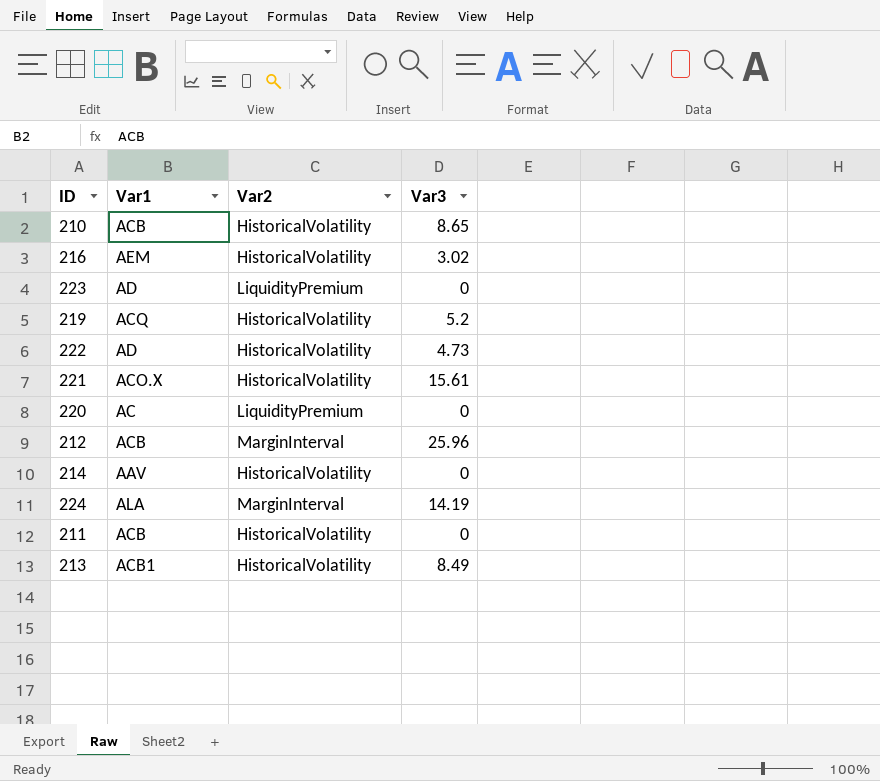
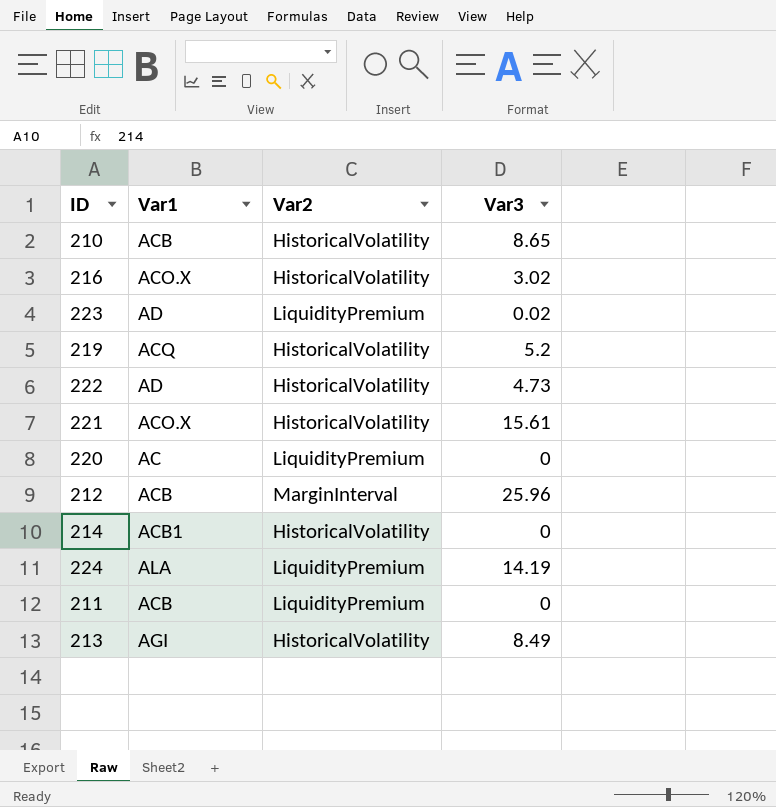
216 | Var1: AEM -> ACO.X
223 | Var3: 0 -> 0.02
214 | Var1: AAV -> ACB1
224 | Var2: MarginInterval -> LiquidityPremium
211 | Var2: HistoricalVolatility -> LiquidityPremium
213 | Var1: ACB1 -> AGI

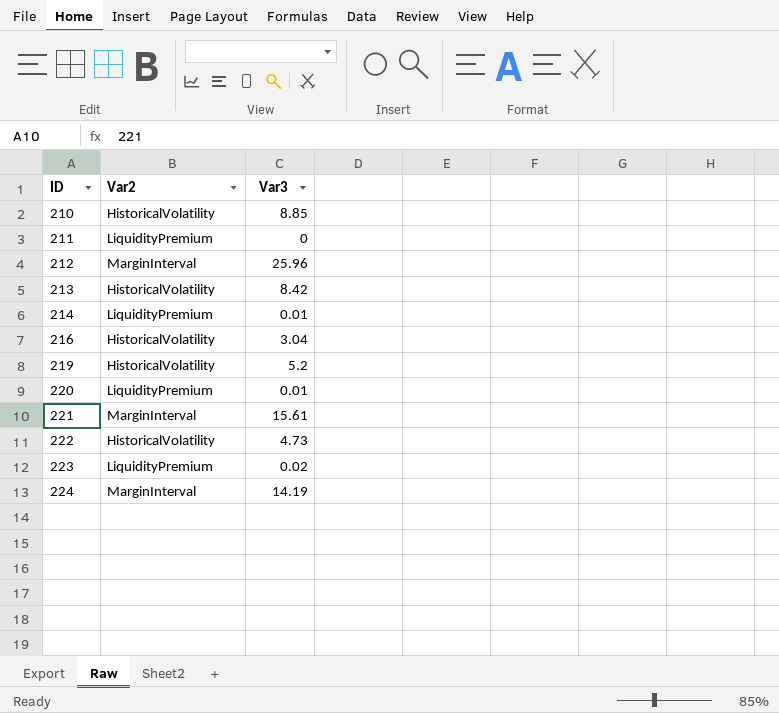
row order: none -> ID ascending
column Var1 | position: 2 -> none
210 | Var3: 8.65 -> 8.85
213 | Var3: 8.49 -> 8.42
214 | Var2: HistoricalVolatility -> LiquidityPremium
214 | Var3: 0 -> 0.01
216 | Var3: 3.02 -> 3.04
220 | Var3: 0 -> 0.01
221 | Var2: HistoricalVolatility -> MarginInterval
224 | Var2: LiquidityPremium -> MarginInterval

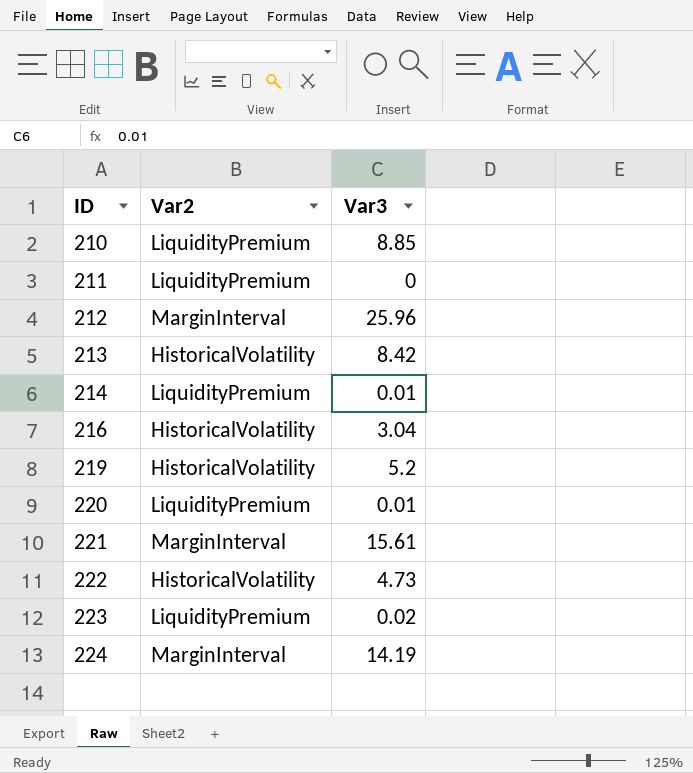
210 | Var2: HistoricalVolatility -> LiquidityPremium

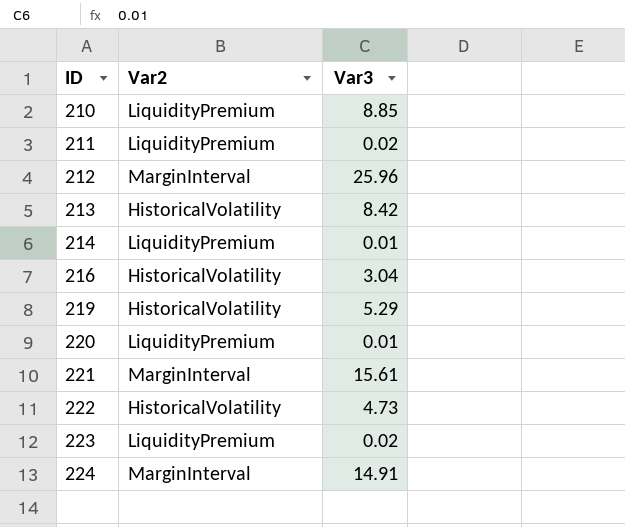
211 | Var3: 0 -> 0.02
219 | Var3: 5.2 -> 5.29
224 | Var3: 14.19 -> 14.91

